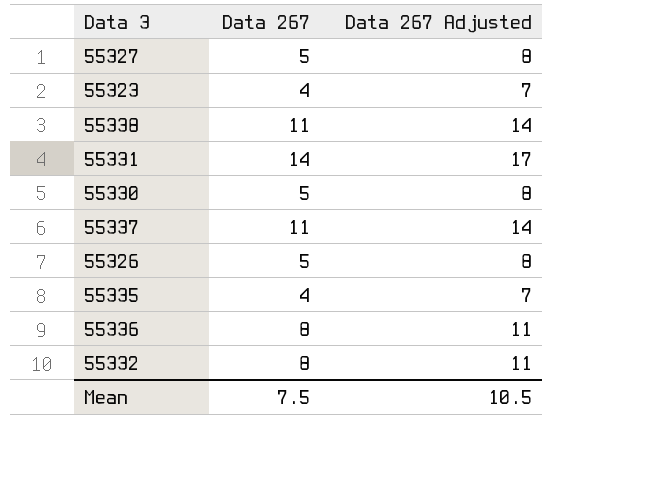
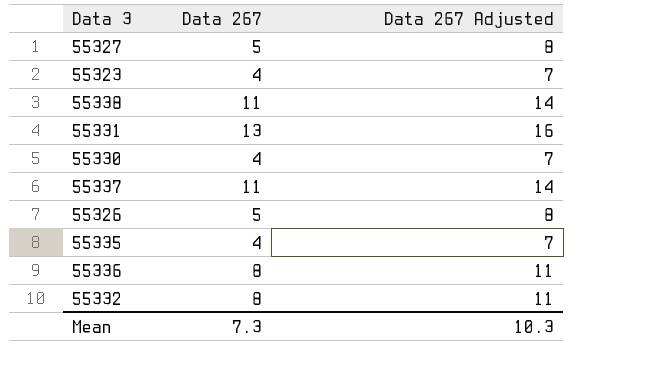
55331 | Data 267: 14 -> 13
55331 | Data 267 Adjusted: 17 -> 16
55330 | Data 267: 5 -> 4
55330 | Data 267 Adjusted: 8 -> 7
Mean | Data 267: 7.5 -> 7.3
Mean | Data 267 Adjusted: 10.5 -> 10.3

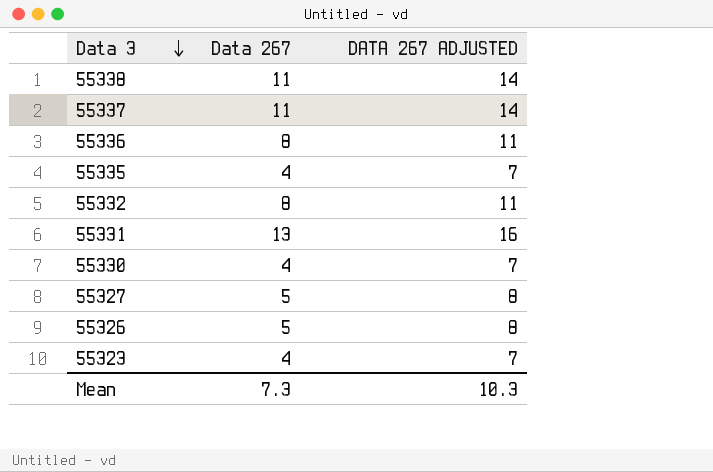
row order: none -> Data 3 descending
column name: Data 267 Adjusted -> DATA 267 ADJUSTED

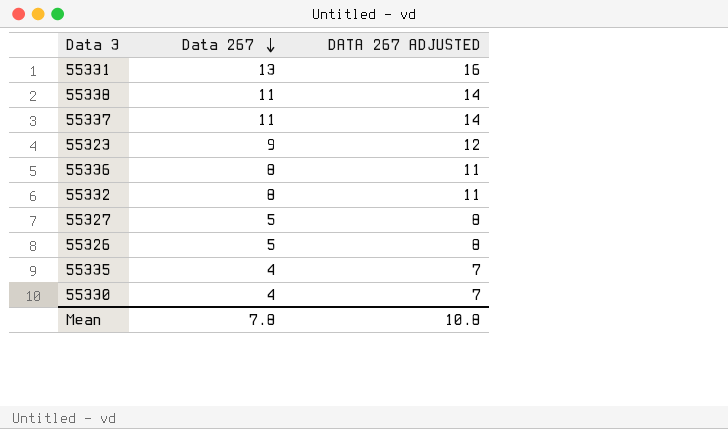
row order: Data 3 descending -> Data 267 descending
55323 | Data 267: 4 -> 9
55323 | DATA 267 ADJUSTED: 7 -> 12
Mean | Data 267: 7.3 -> 7.8
Mean | DATA 267 ADJUSTED: 10.3 -> 10.8

